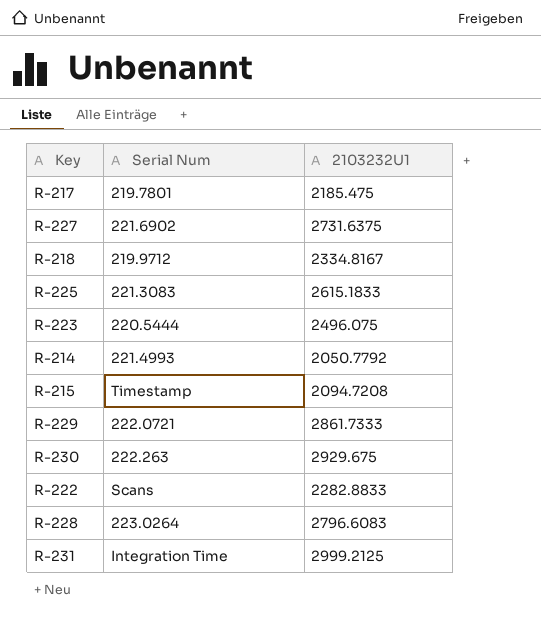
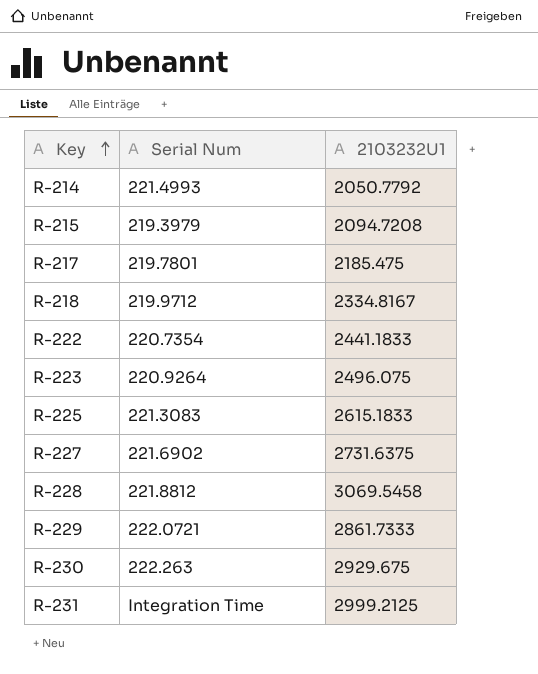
row order: none -> Key ascending
R-215 | Serial Num: Timestamp -> 219.3979
R-222 | Serial Num: Scans -> 220.7354
R-222 | 2103232U1: 2282.8833 -> 2441.1833
R-223 | Serial Num: 220.5444 -> 220.9264
R-228 | Serial Num: 223.0264 -> 221.8812
R-228 | 2103232U1: 2796.6083 -> 3069.5458

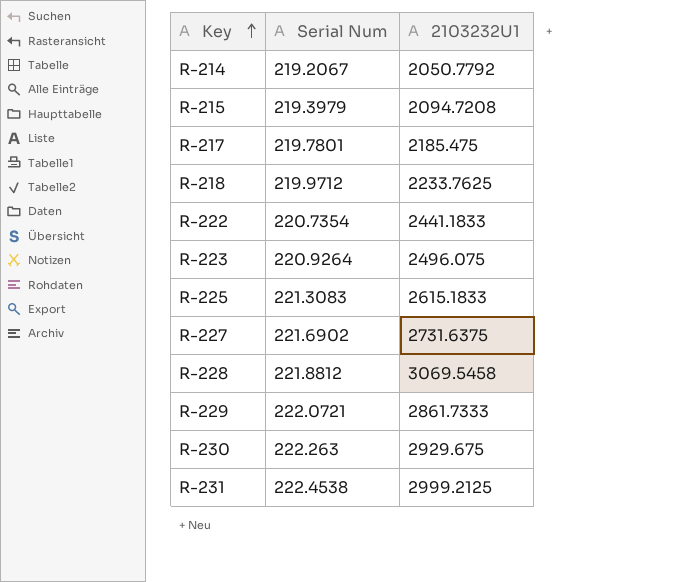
R-214 | Serial Num: 221.4993 -> 219.2067
R-218 | 2103232U1: 2334.8167 -> 2233.7625
R-231 | Serial Num: Integration Time -> 222.4538

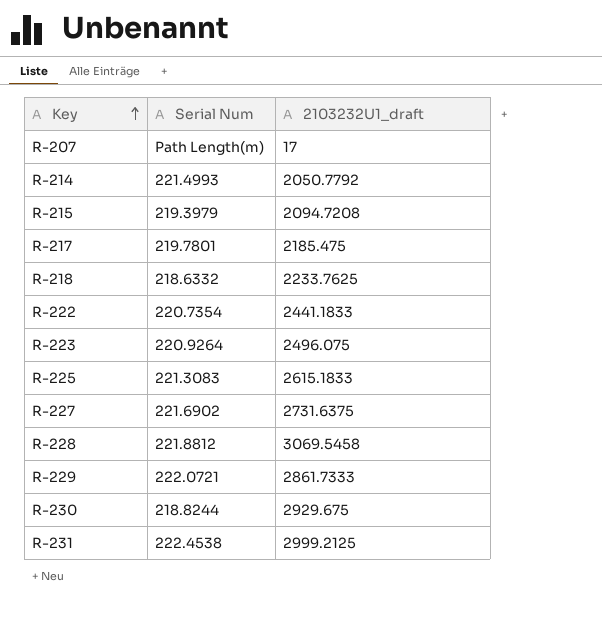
column name: 2103232U1 -> 2103232U1_draft
row R-207: none -> Path Length(m) | 17
R-214 | Serial Num: 219.2067 -> 221.4993
R-218 | Serial Num: 219.9712 -> 218.6332
R-230 | Serial Num: 222.263 -> 218.8244

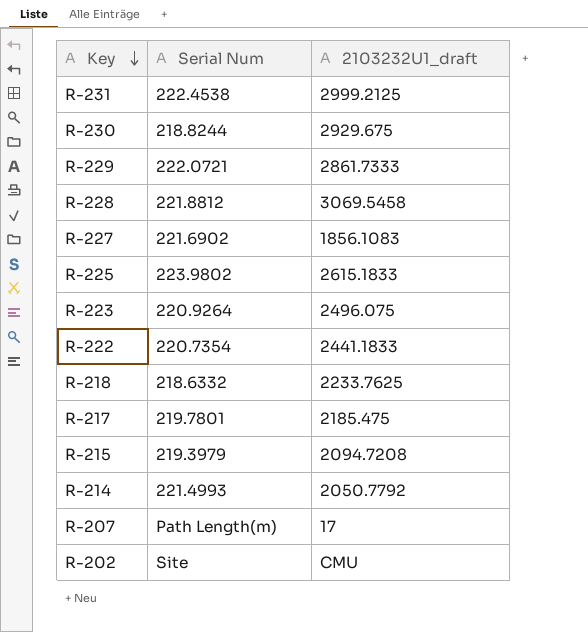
row order: Key ascending -> Key descending
R-227 | 2103232U1_draft: 2731.6375 -> 1856.1083
R-225 | Serial Num: 221.3083 -> 223.9802
row R-202: none -> Site | CMU

